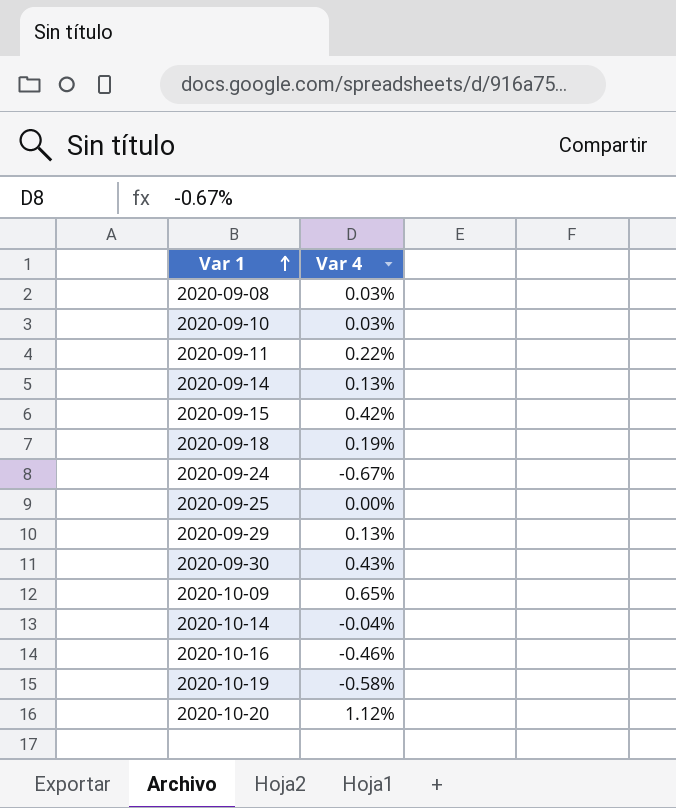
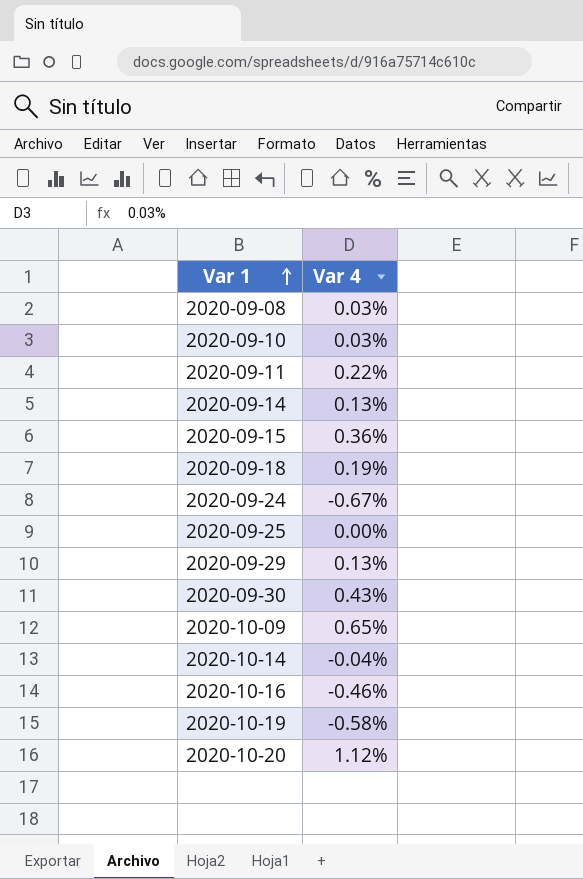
2020-09-15 | Var 4: 0.42% -> 0.36%

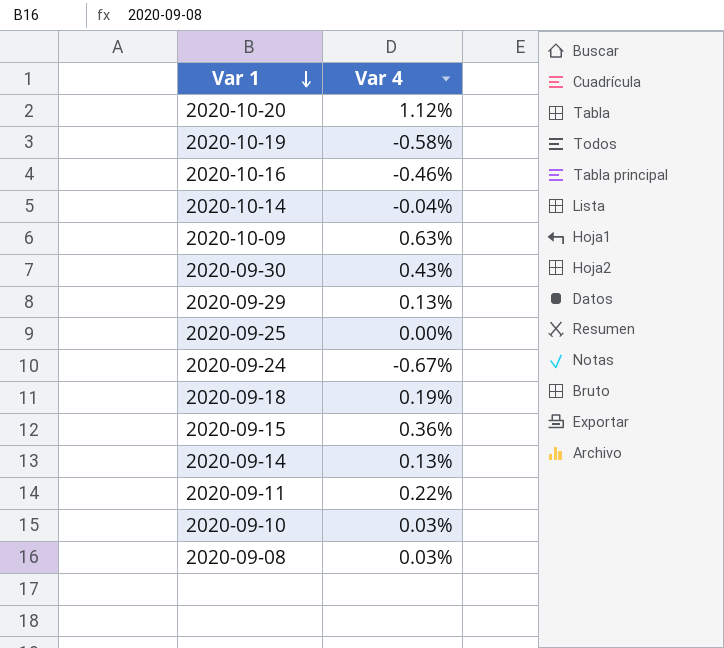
row order: Var 1 ascending -> Var 1 descending
2020-10-09 | Var 4: 0.65% -> 0.63%

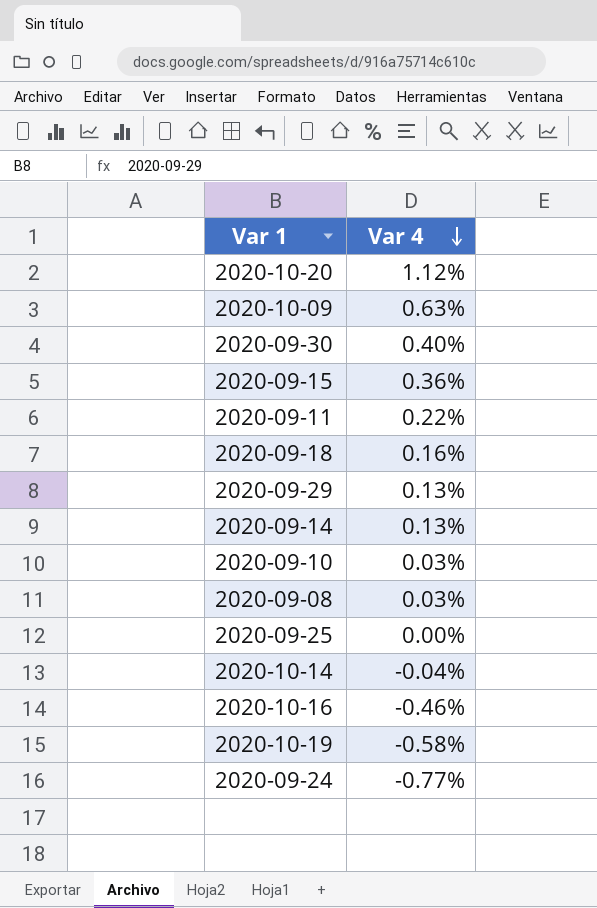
row order: Var 1 descending -> Var 4 descending
2020-09-30 | Var 4: 0.43% -> 0.40%
2020-09-18 | Var 4: 0.19% -> 0.16%
2020-09-24 | Var 4: -0.67% -> -0.77%

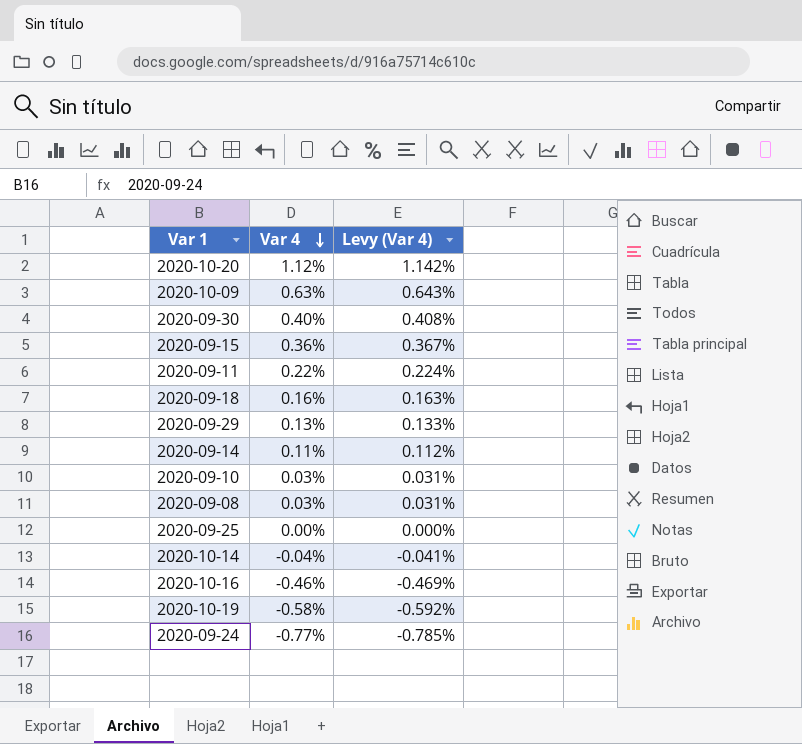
column Levy (Var 4) | formula: none -> [Var 4] * 1.02
2020-09-14 | Var 4: 0.13% -> 0.11%

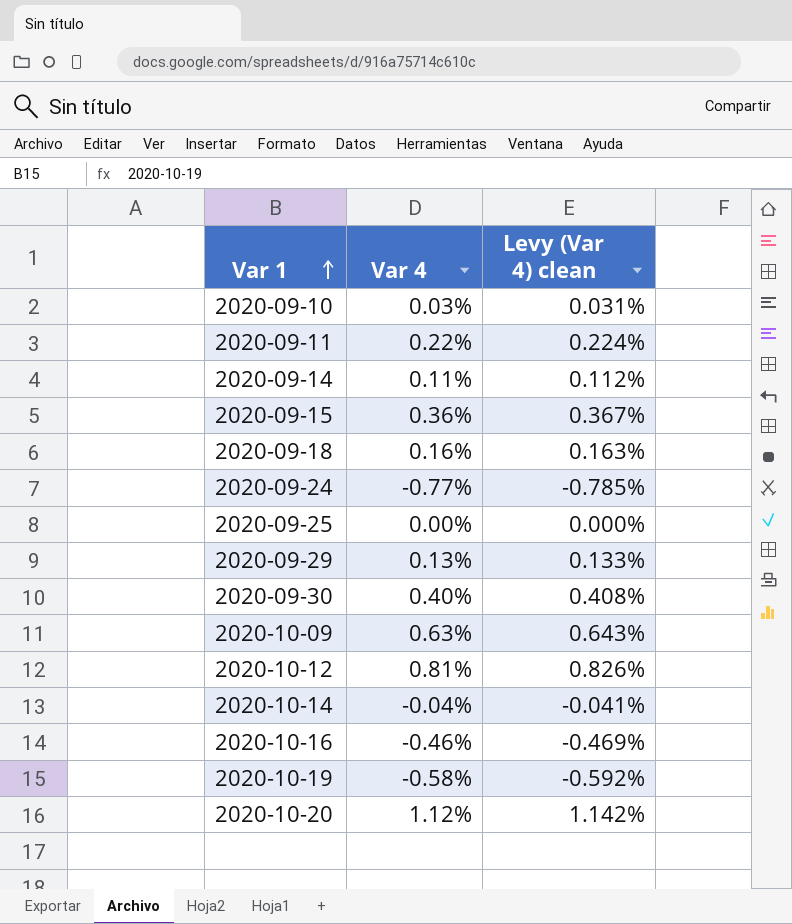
row order: Var 4 descending -> Var 1 ascending
column name: Levy (Var 4) -> Levy (Var 4) clean
row 2020-09-08: 0.03% | 0.031% -> none
row 2020-10-12: none -> 0.81% | 0.826%

